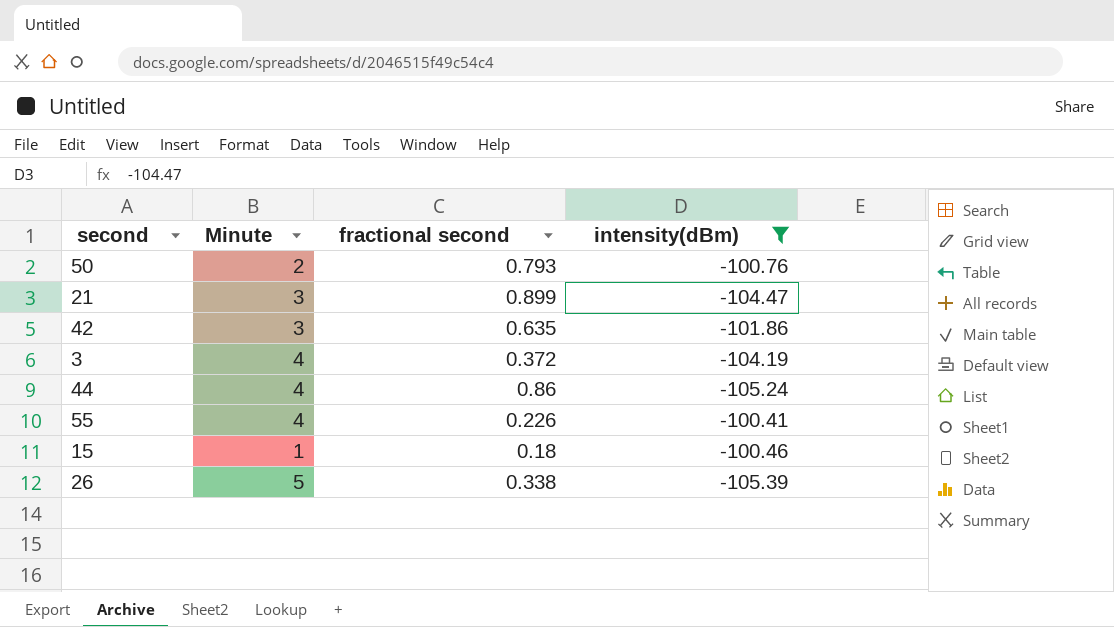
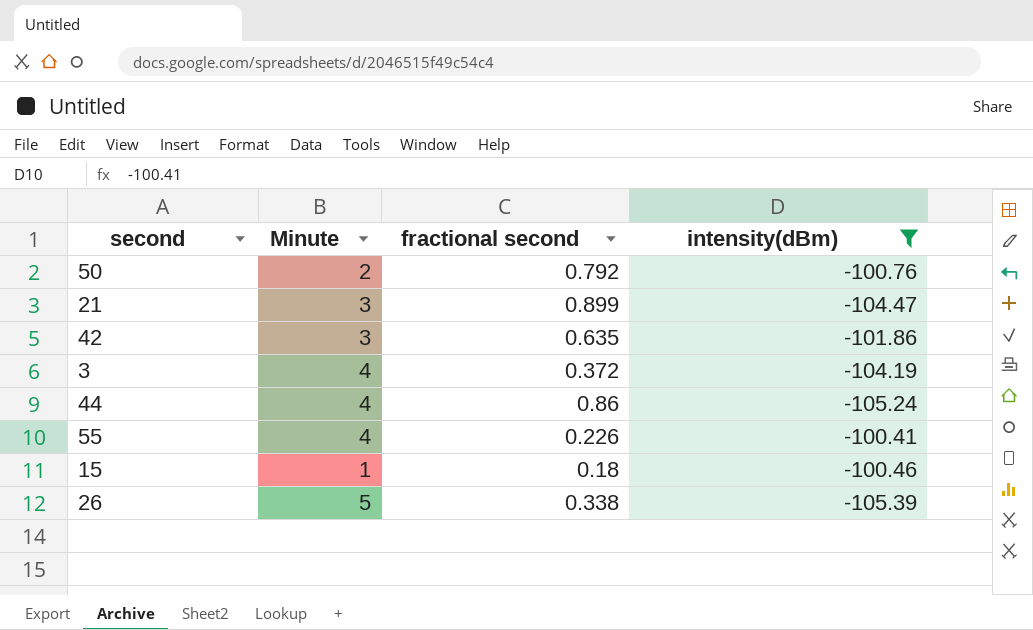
50 | fractional second: 0.793 -> 0.792

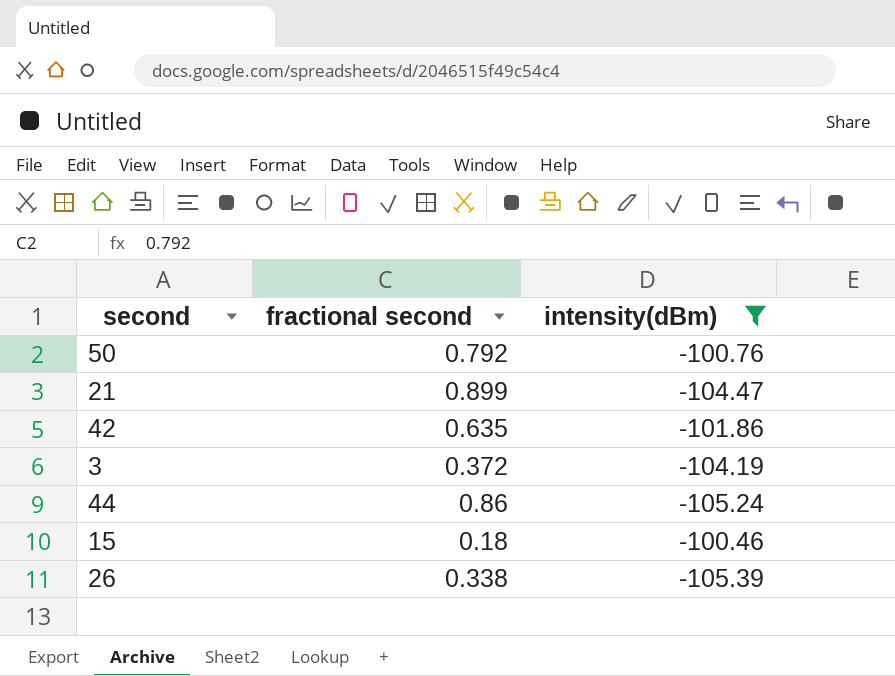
column Minute | position: 2 -> none
row 55: 4 | 0.226 | -100.41 -> none

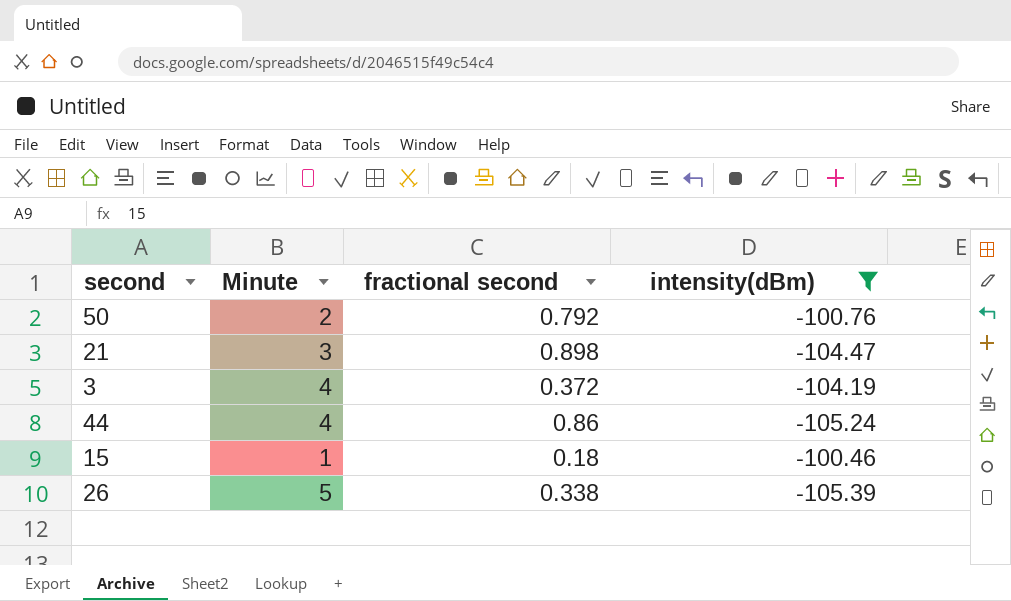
column Minute | position: none -> 2
row 42: 0.635 | -101.86 -> none
21 | fractional second: 0.899 -> 0.898

